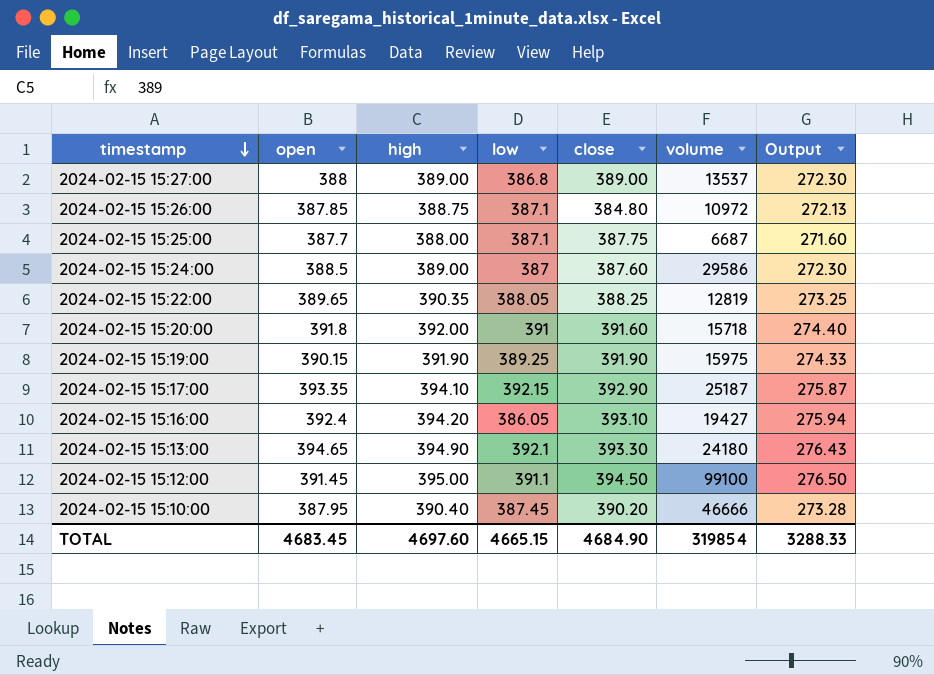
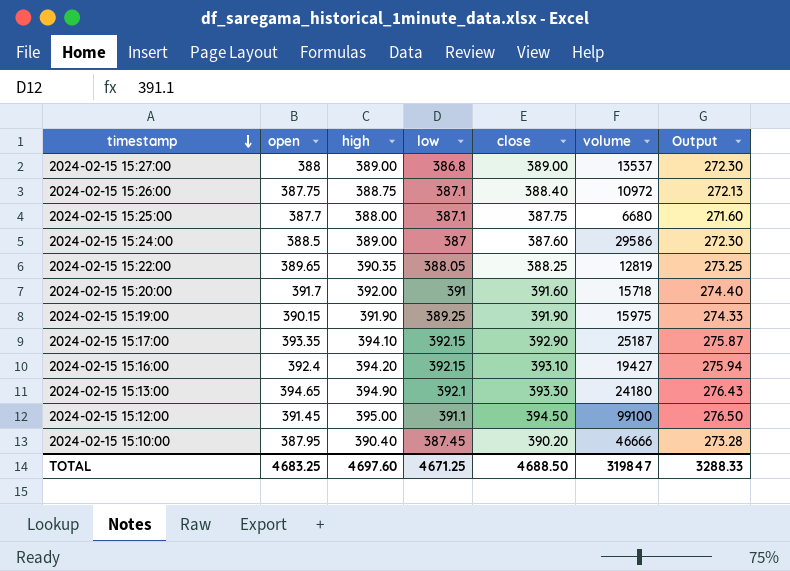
2024-02-15 15:26:00 | open: 387.85 -> 387.75
2024-02-15 15:26:00 | close: 384.80 -> 388.40
2024-02-15 15:25:00 | volume: 6687 -> 6680
2024-02-15 15:20:00 | open: 391.8 -> 391.7
2024-02-15 15:16:00 | low: 386.05 -> 392.15
TOTAL | open: 4683.45 -> 4683.25
TOTAL | low: 4665.15 -> 4671.25
TOTAL | close: 4684.90 -> 4688.50
TOTAL | volume: 319854 -> 319847

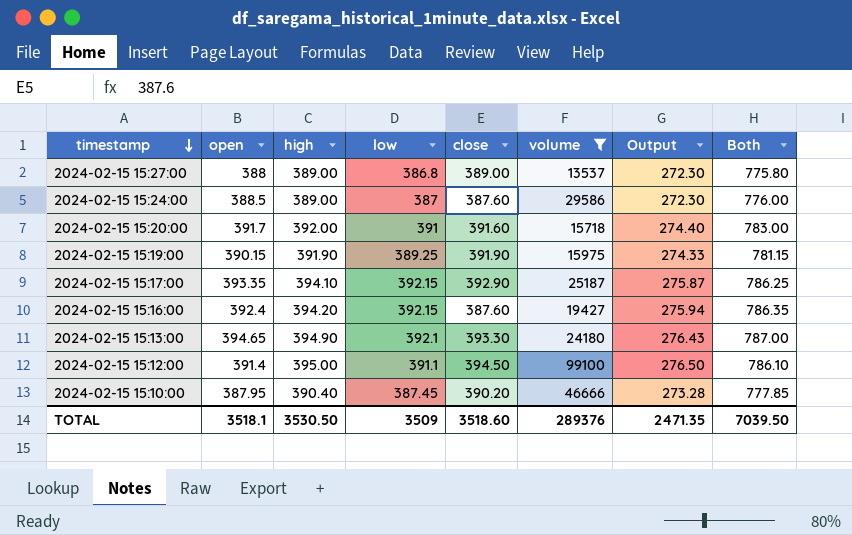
filter: none -> volume >= 13537
column Both | formula: none -> [high] + [low]
2024-02-15 15:16:00 | close: 393.10 -> 387.60
2024-02-15 15:12:00 | open: 391.45 -> 391.4
TOTAL | open: 4683.25 -> 3518.1
TOTAL | high: 4697.60 -> 3530.50
TOTAL | low: 4671.25 -> 3509
TOTAL | close: 4688.50 -> 3518.60
TOTAL | volume: 319847 -> 289376
TOTAL | Output: 3288.33 -> 2471.35

